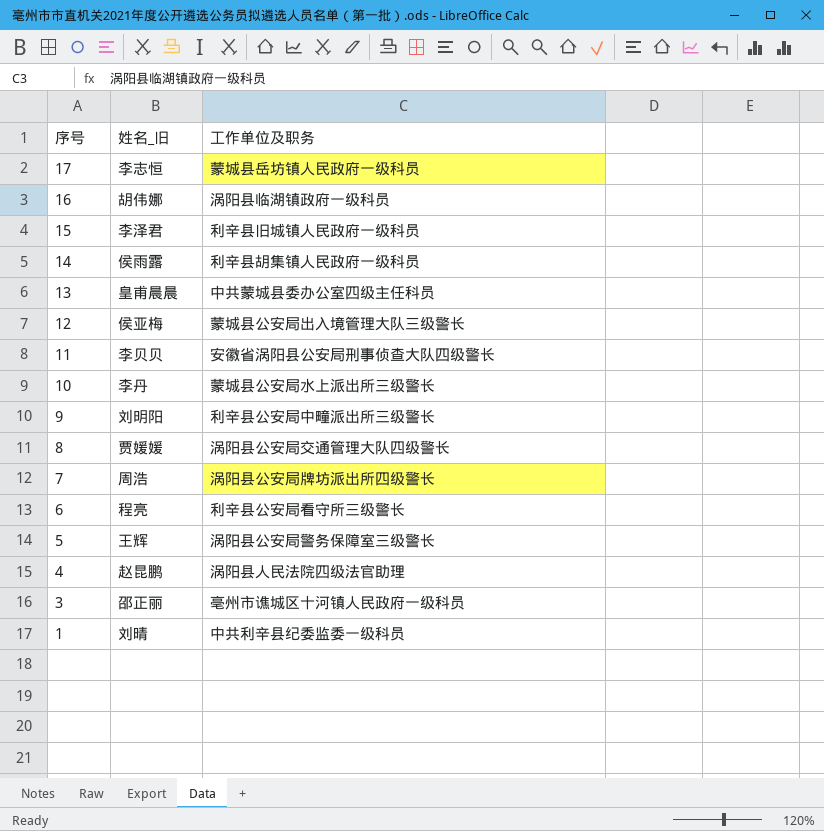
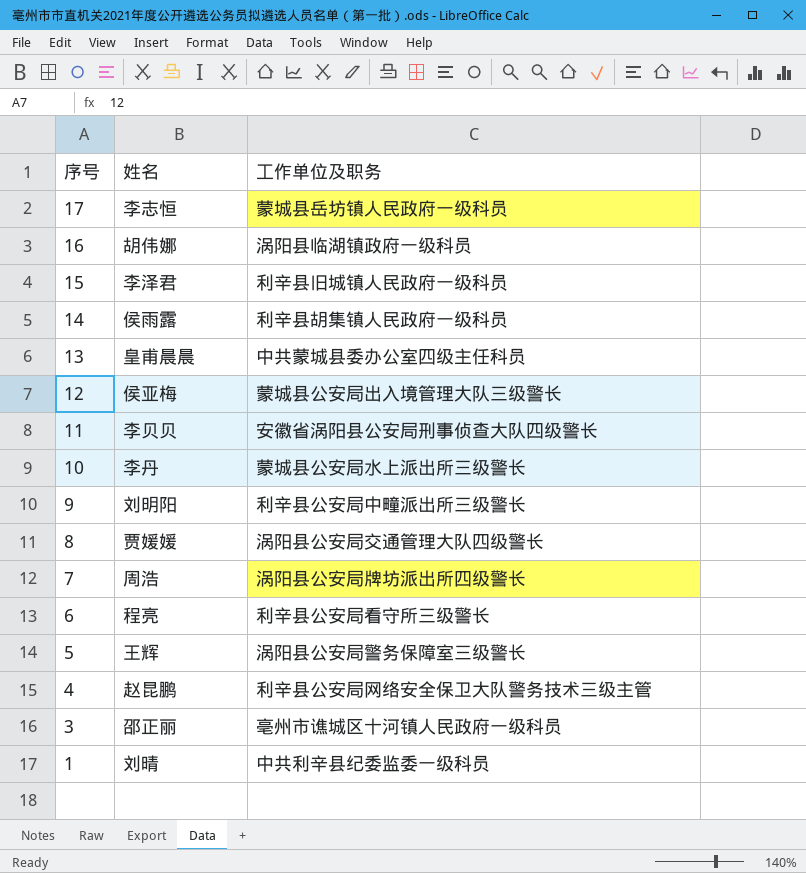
column name: 姓名_旧 -> 姓名
4 | 工作单位及职务: 涡阳县人民法院四级法官助理 -> 利辛县公安局网络安全保卫大队警务技术三级主管

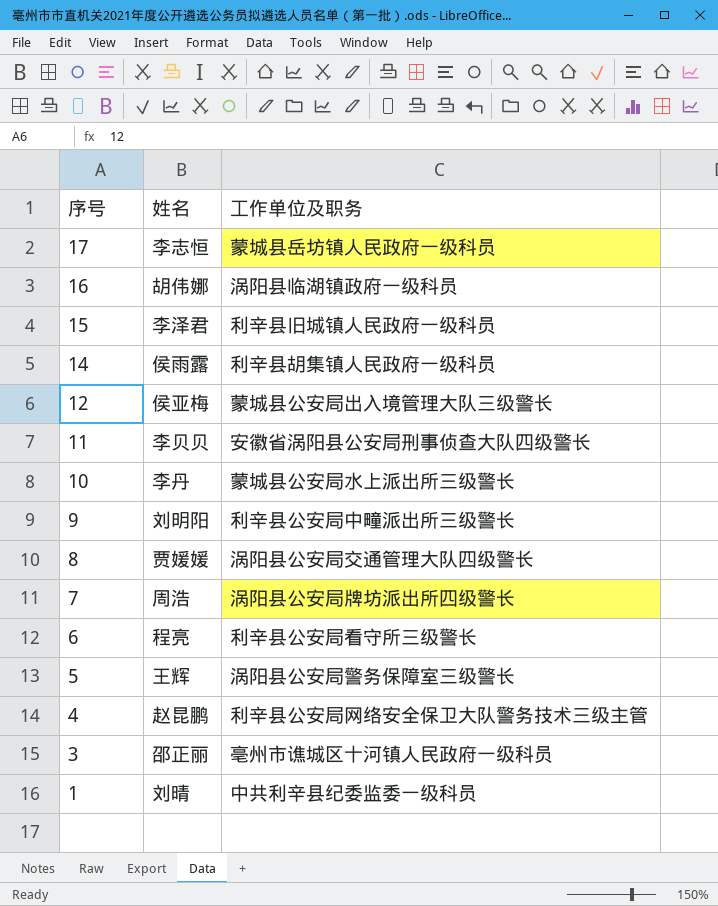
row 13: 皇甫晨晨 | 中共蒙城县委办公室四级主任科员 -> none

